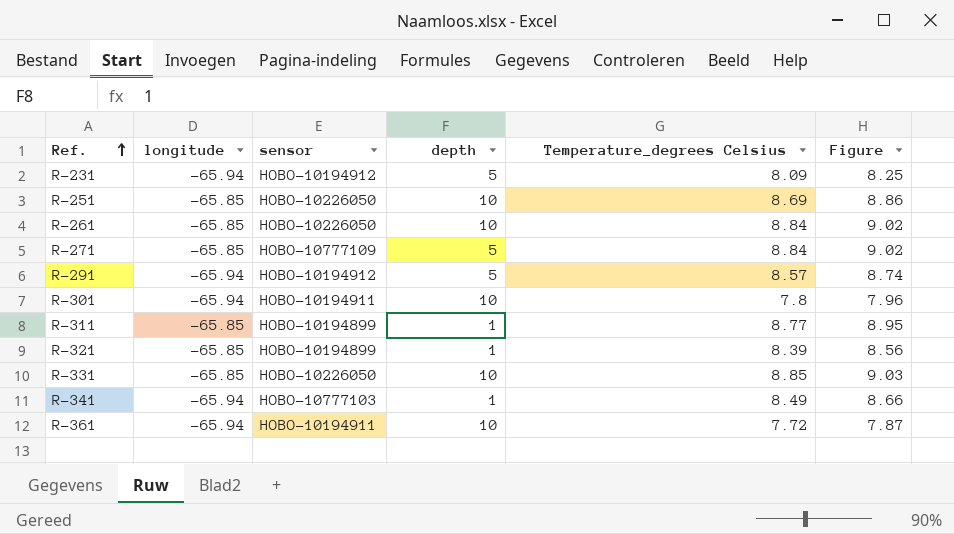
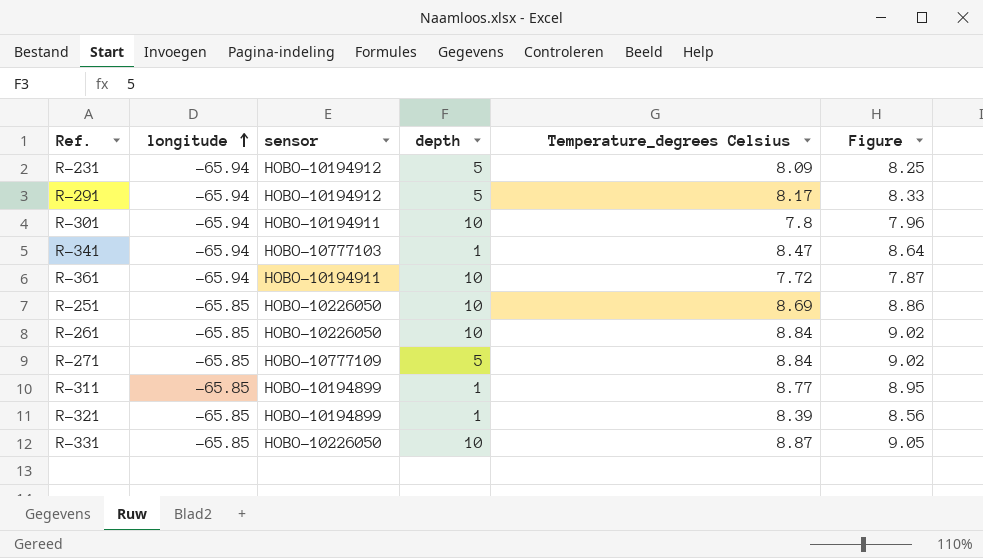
row order: Ref. ascending -> longitude ascending
R-291 | Temperature_degrees Celsius: 8.57 -> 8.17
R-291 | Figure: 8.74 -> 8.33
R-341 | Temperature_degrees Celsius: 8.49 -> 8.47
R-341 | Figure: 8.66 -> 8.64
R-331 | Temperature_degrees Celsius: 8.85 -> 8.87
R-331 | Figure: 9.03 -> 9.05

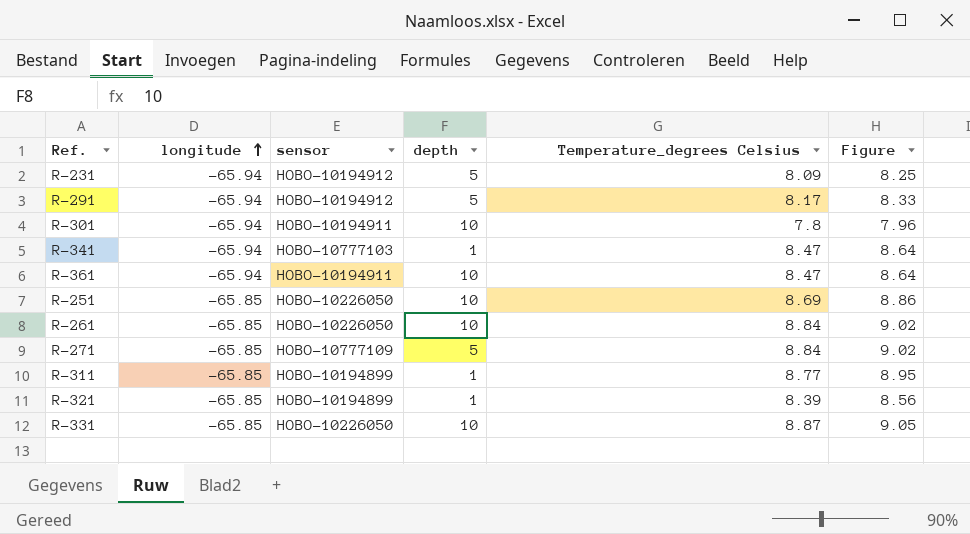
R-361 | Temperature_degrees Celsius: 7.72 -> 8.47
R-361 | Figure: 7.87 -> 8.64

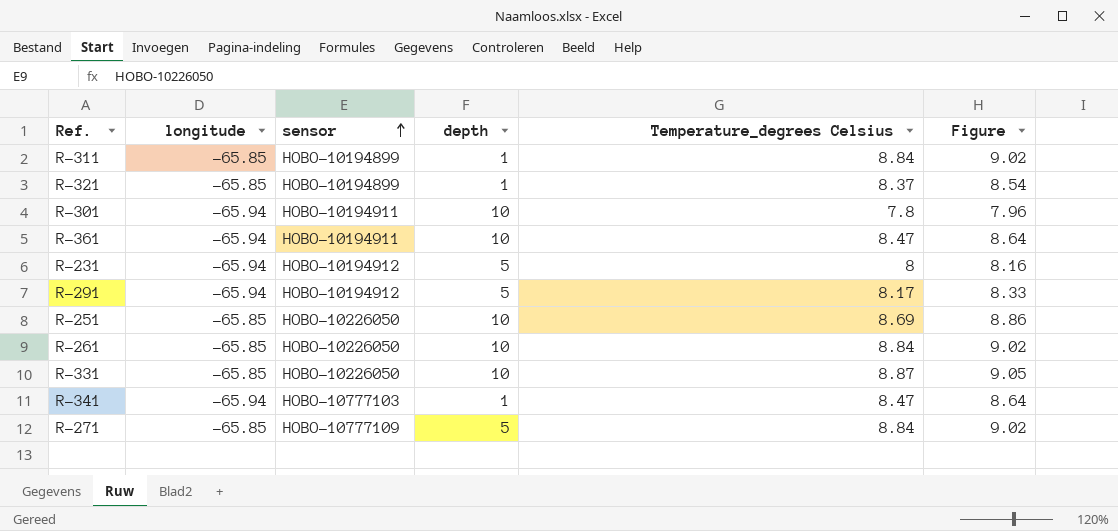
row order: longitude ascending -> sensor ascending
R-311 | Temperature_degrees Celsius: 8.77 -> 8.84
R-311 | Figure: 8.95 -> 9.02
R-321 | Temperature_degrees Celsius: 8.39 -> 8.37
R-321 | Figure: 8.56 -> 8.54
R-231 | Temperature_degrees Celsius: 8.09 -> 8
R-231 | Figure: 8.25 -> 8.16

